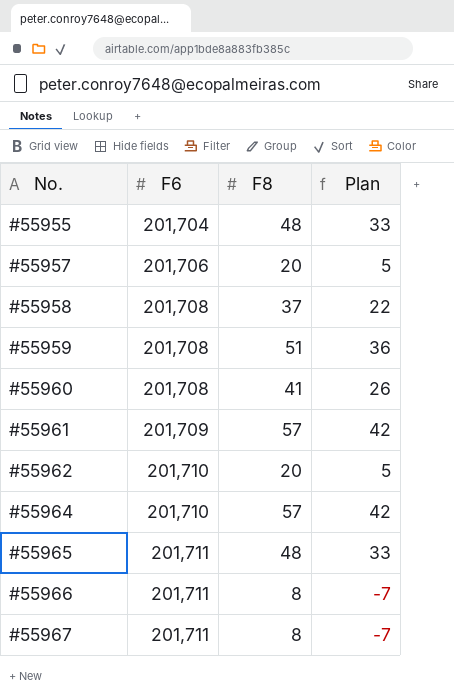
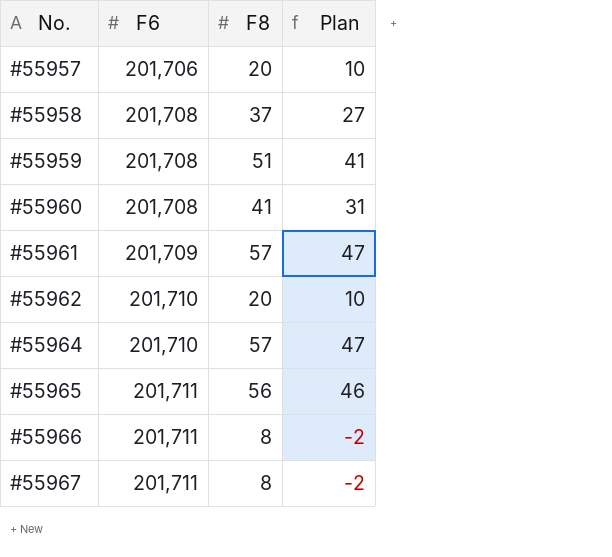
column Plan | formula: [F8] - 15 -> [F8] - 10
row #55955: 201,704 | 48 | 33 -> none
#55965 | F8: 48 -> 56

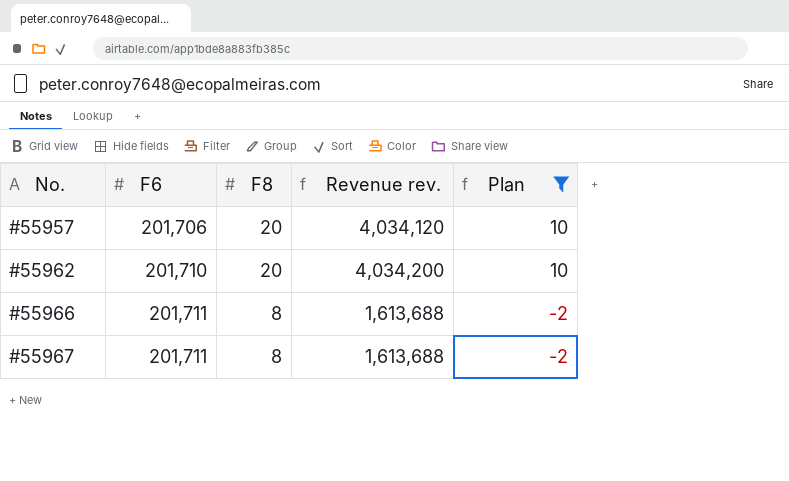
filter: none -> Plan <= 10
column Revenue rev. | formula: none -> [F6] * [F8]

